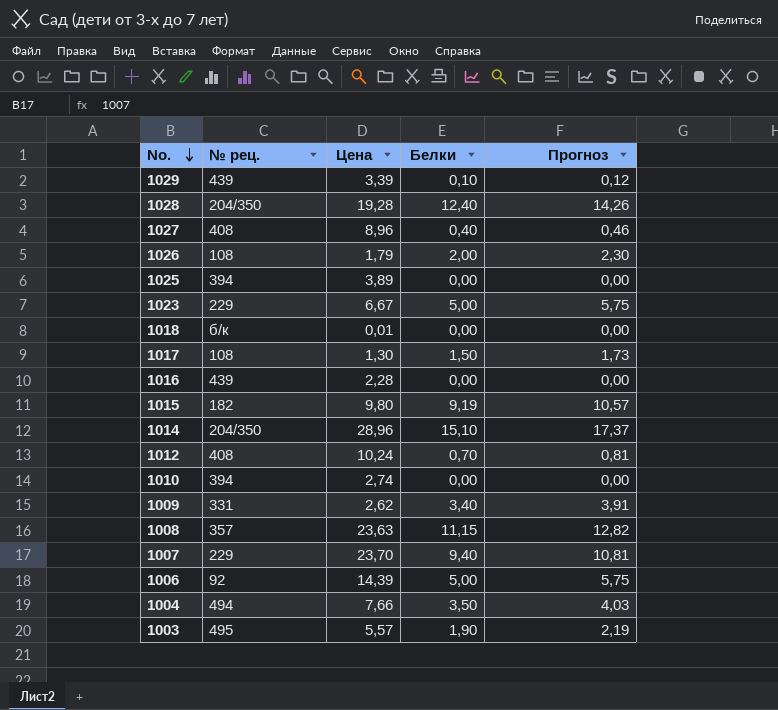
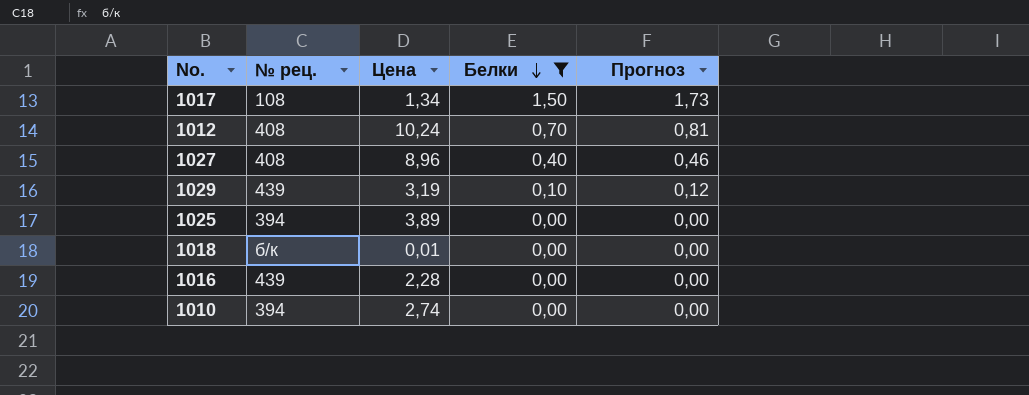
filter: none -> Белки <= 1,50
row order: No. descending -> Белки descending
1017 | Цена: 1,30 -> 1,34
1029 | Цена: 3,39 -> 3,19

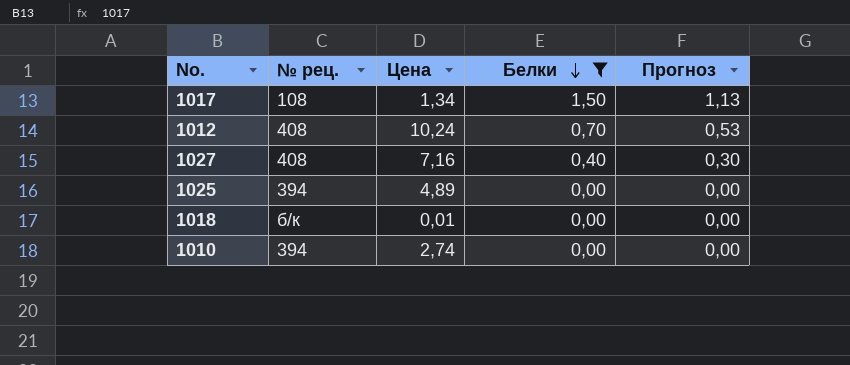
column Прогноз | formula: [Белки] * 1,15 -> [Белки] * 0,75
row 1029: 439 | 3,19 | 0,10 | 0,12 -> none
row 1016: 439 | 2,28 | 0,00 | 0,00 -> none
1027 | Цена: 8,96 -> 7,16
1025 | Цена: 3,89 -> 4,89

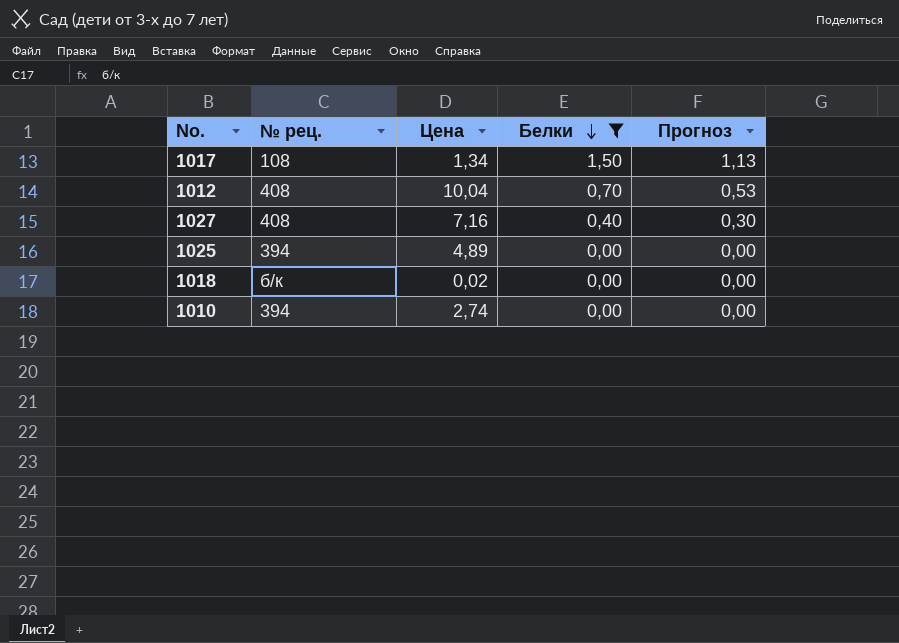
1012 | Цена: 10,24 -> 10,04
1018 | Цена: 0,01 -> 0,02

